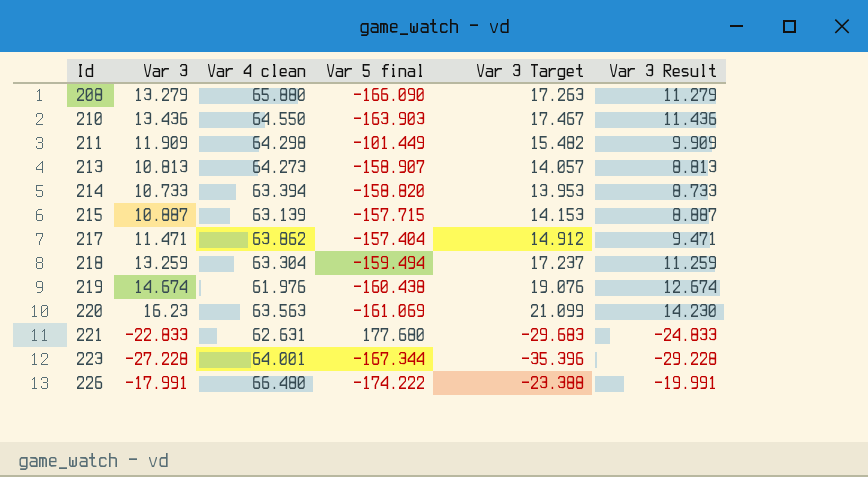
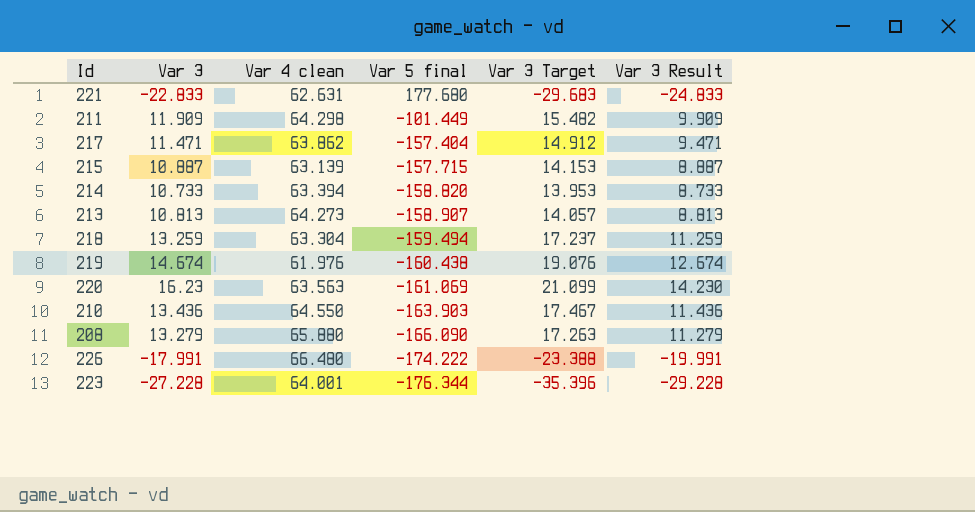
row order: Id ascending -> Var 5 final descending
223 | Var 5 final: -167.344 -> -176.344

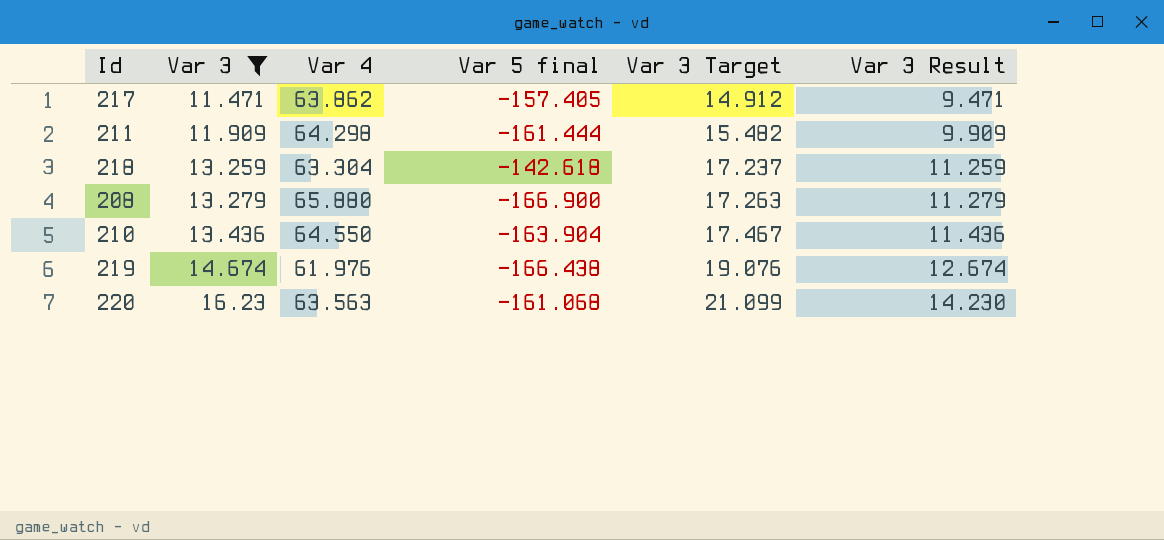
filter: none -> Var 3 >= 11.471
row order: Var 5 final descending -> Var 3 ascending
column name: Var 4 clean -> Var 4
217 | Var 5 final: -157.404 -> -157.405
211 | Var 5 final: -101.449 -> -161.444
218 | Var 5 final: -159.494 -> -142.618
208 | Var 5 final: -166.090 -> -166.900
210 | Var 5 final: -163.903 -> -163.904
219 | Var 5 final: -160.438 -> -166.438
220 | Var 5 final: -161.069 -> -161.068

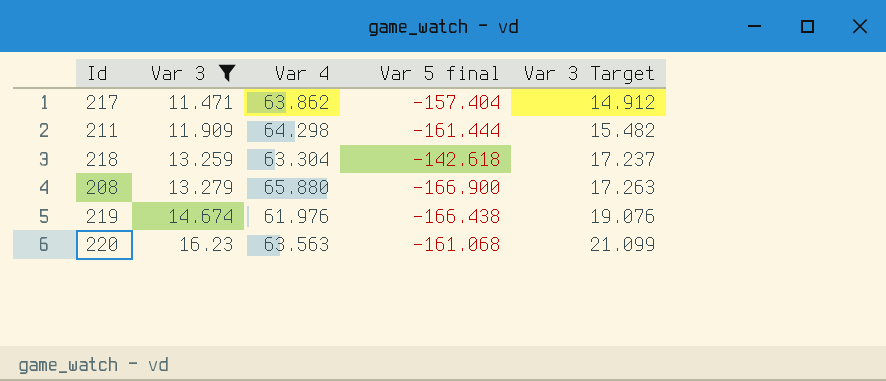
column Var 3 Result | formula: [Var 3] - 2 -> none
row 210: 13.436 | 64.550 | -163.904 | 17.467 | 11.436 -> none
217 | Var 5 final: -157.405 -> -157.404

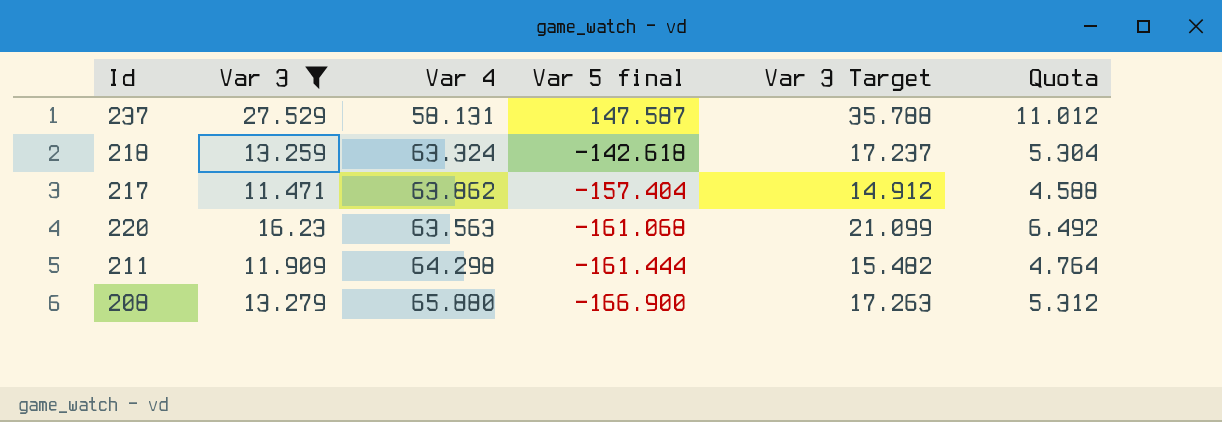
row order: Var 3 ascending -> Var 5 final descending
column Quota | formula: none -> [Var 3] * 0.4
row 219: 14.674 | 61.976 | -166.438 | 19.076 -> none
row 237: none -> 27.529 | 58.131 | 147.587 | 35.788 | 11.012
218 | Var 4: 63.304 -> 63.324

